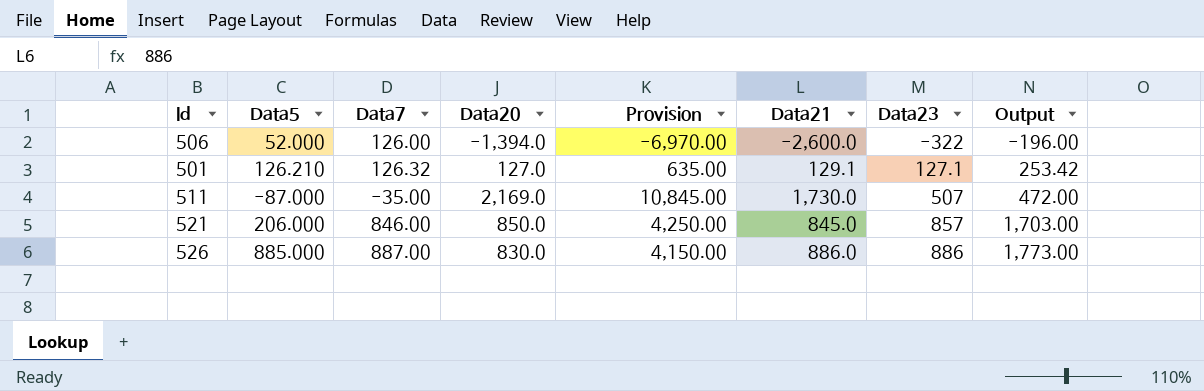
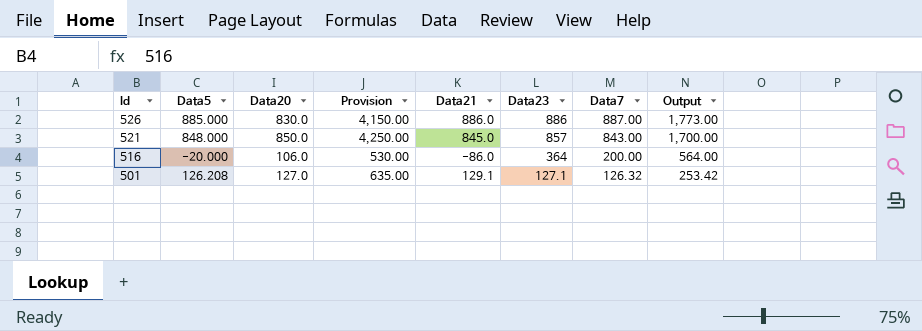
row order: Data23 ascending -> Id descending
column Data7 | position: 3 -> 7
row 506: 52.000 | 126.00 | -1,394.0 | -6,970.00 | -2,600.0 | -322 | -196.00 -> none
row 511: -87.000 | -35.00 | 2,169.0 | 10,845.00 | 1,730.0 | 507 | 472.00 -> none
521 | Data5: 206.000 -> 848.000
521 | Data7: 846.00 -> 843.00
521 | Output: 1,703.00 -> 1,700.00
row 516: none -> -20.000 | 106.0 | 530.00 | -86.0 | 364 | 200.00 | 564.00
501 | Data5: 126.210 -> 126.208

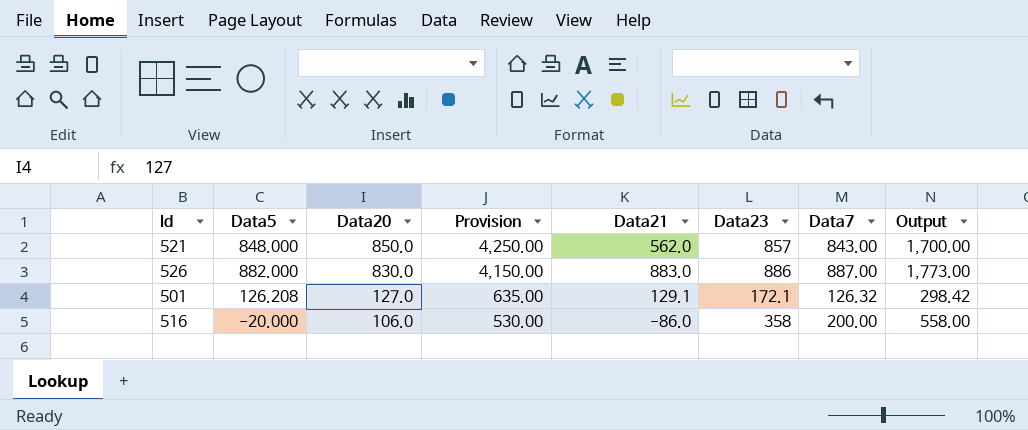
row order: Id descending -> Data20 descending
521 | Data21: 845.0 -> 562.0
526 | Data5: 885.000 -> 882.000
526 | Data21: 886.0 -> 883.0
501 | Data23: 127.1 -> 172.1
501 | Output: 253.42 -> 298.42
516 | Data23: 364 -> 358
516 | Output: 564.00 -> 558.00

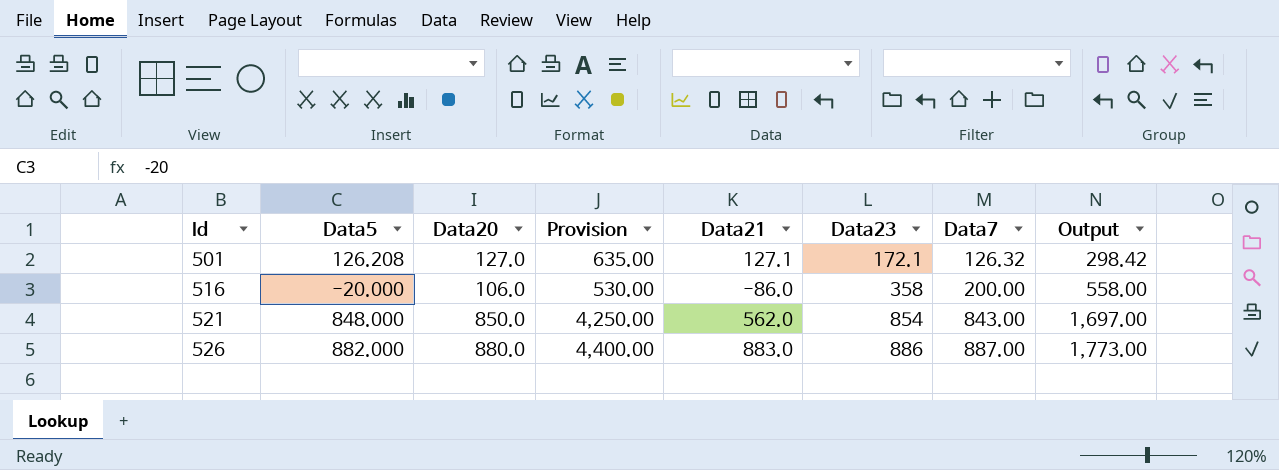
row order: Data20 descending -> Id ascending
501 | Data21: 129.1 -> 127.1
521 | Data23: 857 -> 854
521 | Output: 1,700.00 -> 1,697.00
526 | Data20: 830.0 -> 880.0
526 | Provision: 4,150.00 -> 4,400.00

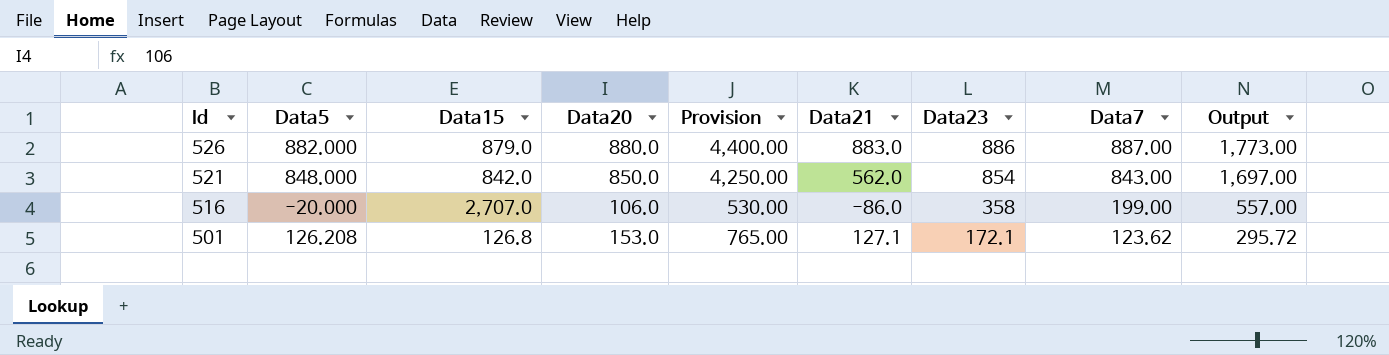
row order: Id ascending -> Id descending
column Data15 | position: none -> 3
516 | Data7: 200.00 -> 199.00
516 | Output: 558.00 -> 557.00
501 | Data20: 127.0 -> 153.0
501 | Provision: 635.00 -> 765.00
501 | Data7: 126.32 -> 123.62
501 | Output: 298.42 -> 295.72

